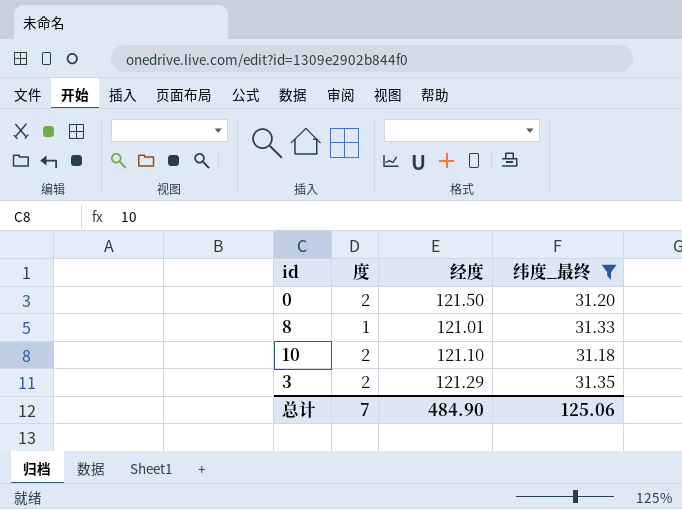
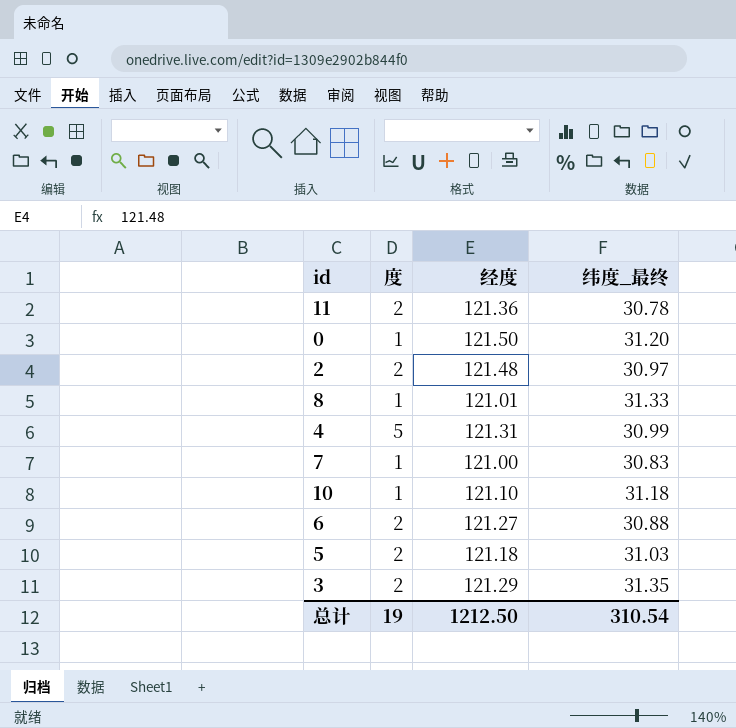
filter: 纬度_最终 >= 31.18 -> none
0 | 度: 2 -> 1
10 | 度: 2 -> 1
总计 | 度: 7 -> 19
总计 | 经度: 484.90 -> 1212.50
总计 | 纬度_最终: 125.06 -> 310.54

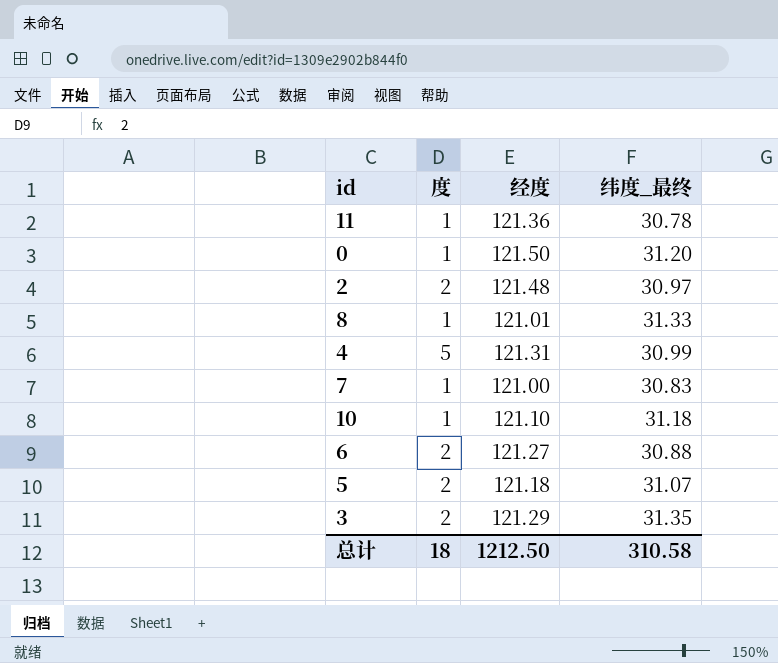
11 | 度: 2 -> 1
5 | 纬度_最终: 31.03 -> 31.07
总计 | 度: 19 -> 18
总计 | 纬度_最终: 310.54 -> 310.58

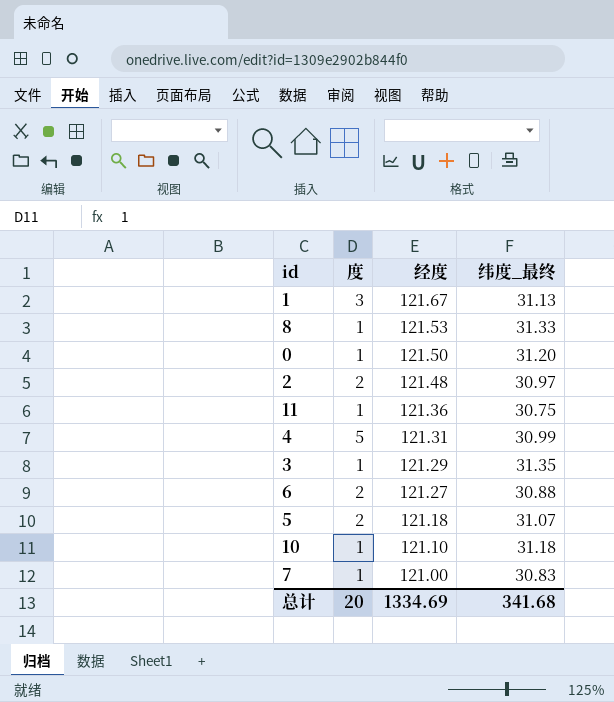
row order: none -> 经度 descending
row 1: none -> 3 | 121.67 | 31.13
8 | 经度: 121.01 -> 121.53
11 | 纬度_最终: 30.78 -> 30.75
3 | 度: 2 -> 1
总计 | 度: 18 -> 20
总计 | 经度: 1212.50 -> 1334.69
总计 | 纬度_最终: 310.58 -> 341.68

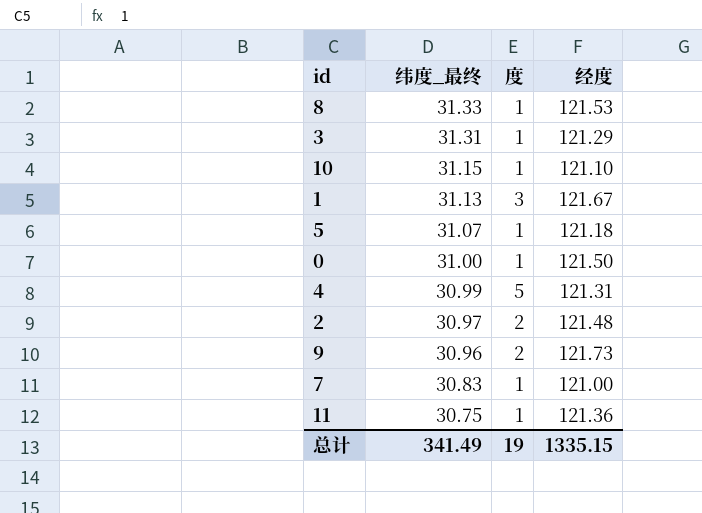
row order: 经度 descending -> 纬度_最终 descending
column 纬度_最终 | position: 4 -> 2
row 6: 2 | 121.27 | 30.88 -> none
3 | 纬度_最终: 31.35 -> 31.31
10 | 纬度_最终: 31.18 -> 31.15
5 | 度: 2 -> 1
0 | 纬度_最终: 31.20 -> 31.00
row 9: none -> 30.96 | 2 | 121.73
总计 | 纬度_最终: 341.68 -> 341.49
总计 | 度: 20 -> 19
总计 | 经度: 1334.69 -> 1335.15

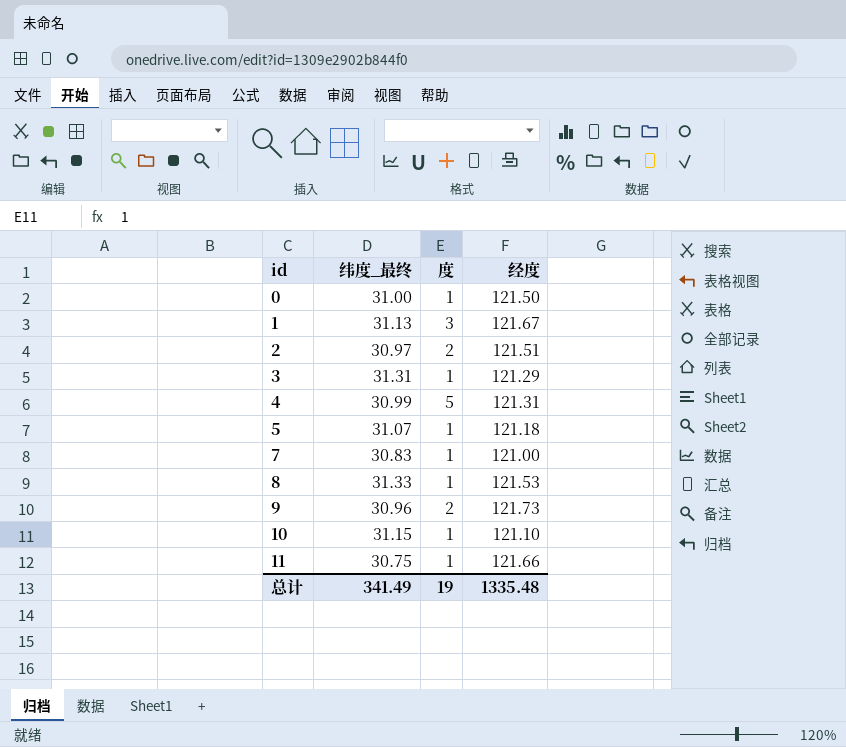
row order: 纬度_最终 descending -> id ascending
2 | 经度: 121.48 -> 121.51
11 | 经度: 121.36 -> 121.66
总计 | 经度: 1335.15 -> 1335.48

